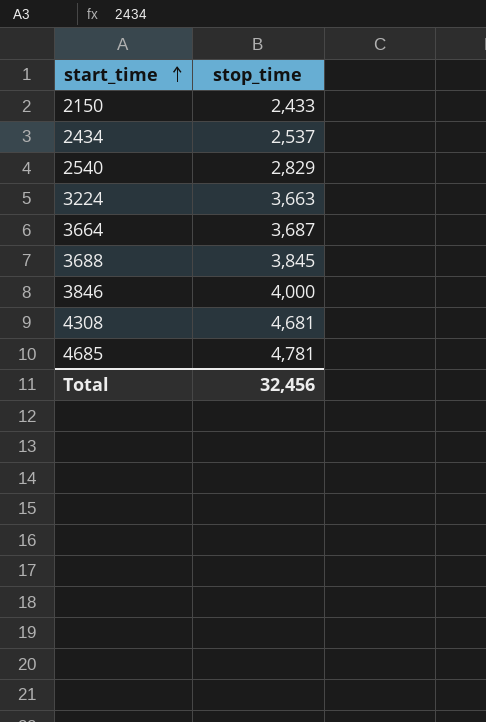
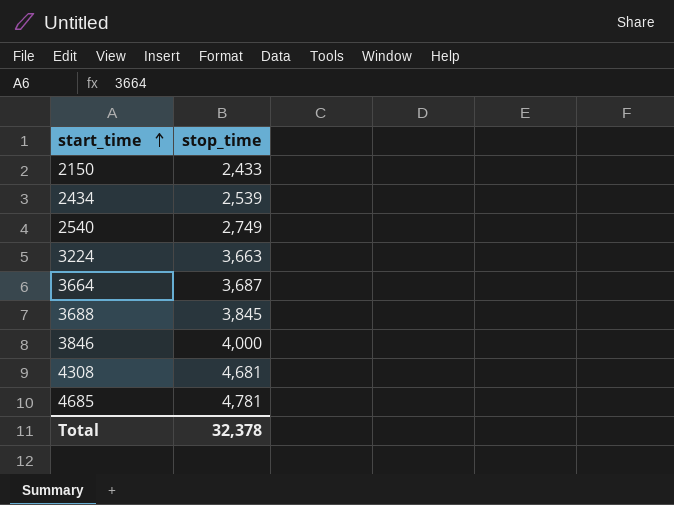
2434 | stop_time: 2,537 -> 2,539
2540 | stop_time: 2,829 -> 2,749
Total | stop_time: 32,456 -> 32,378

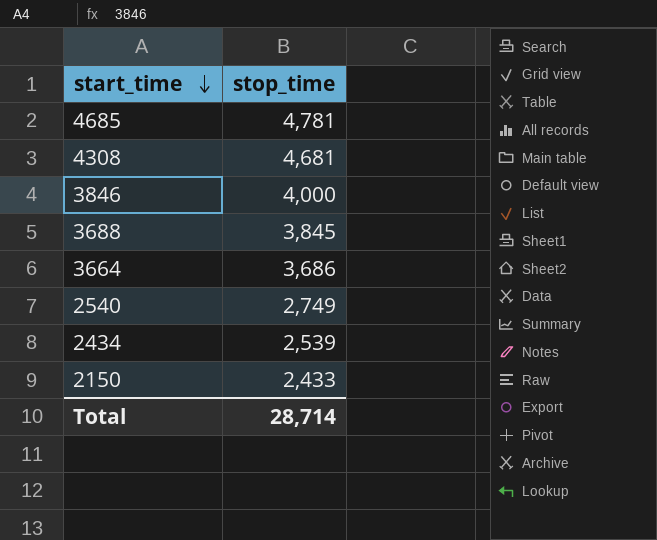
row order: start_time ascending -> start_time descending
row 3224: 3,663 -> none
3664 | stop_time: 3,687 -> 3,686
Total | stop_time: 32,378 -> 28,714

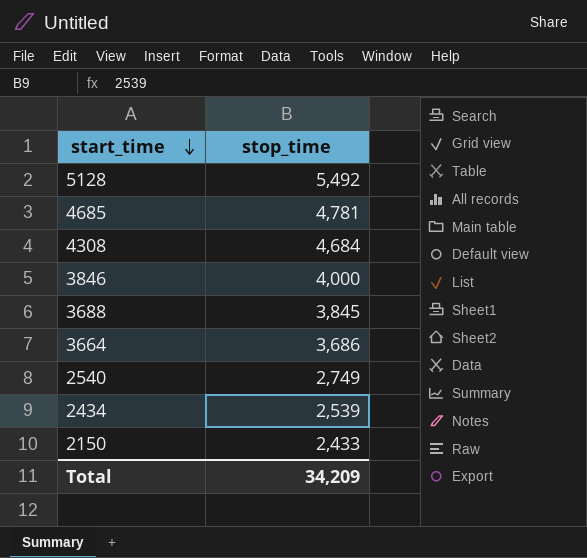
row 5128: none -> 5,492
4308 | stop_time: 4,681 -> 4,684
Total | stop_time: 28,714 -> 34,209

